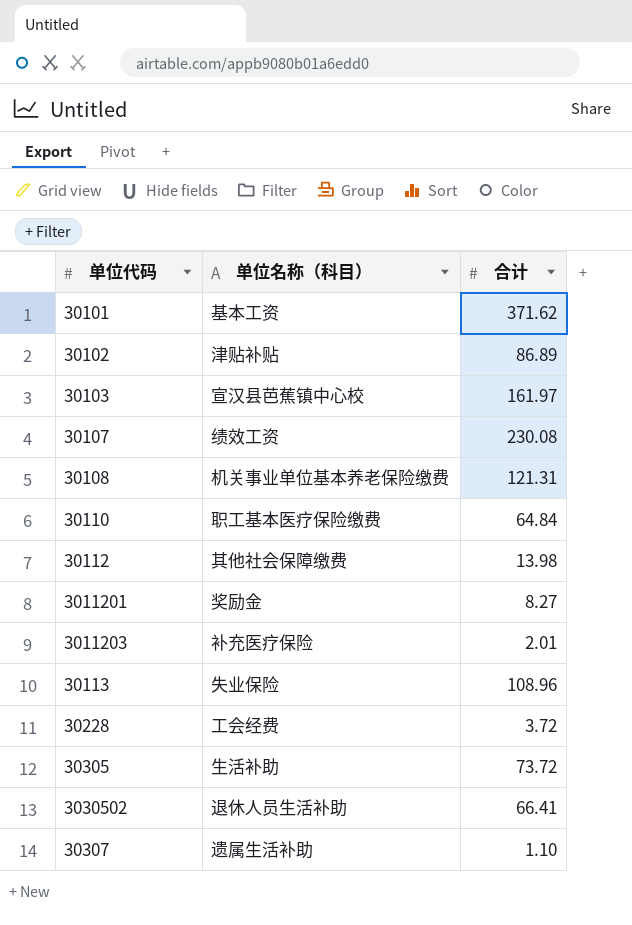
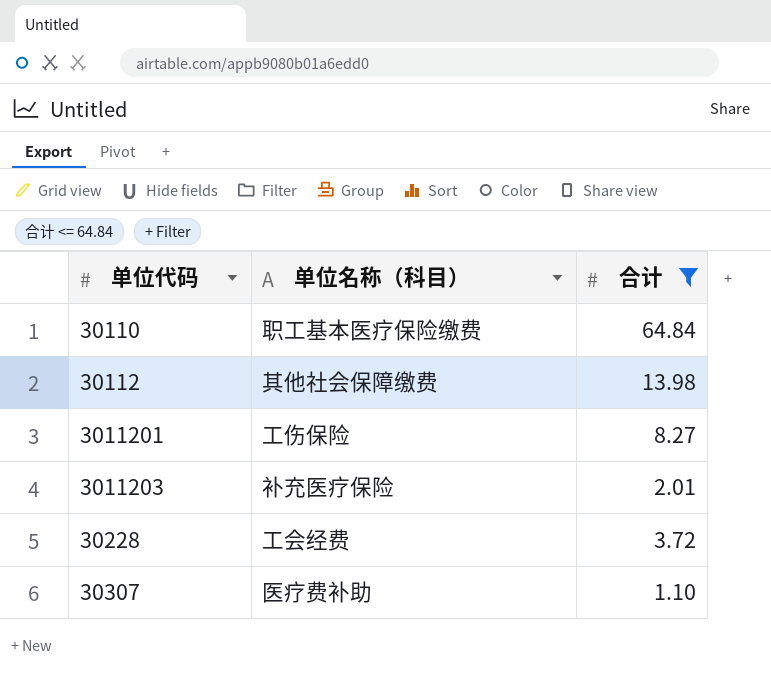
filter: none -> 合计 <= 64.84
3011201 | 单位名称（科目）: 奖励金 -> 工伤保险
30307 | 单位名称（科目）: 遗属生活补助 -> 医疗费补助

